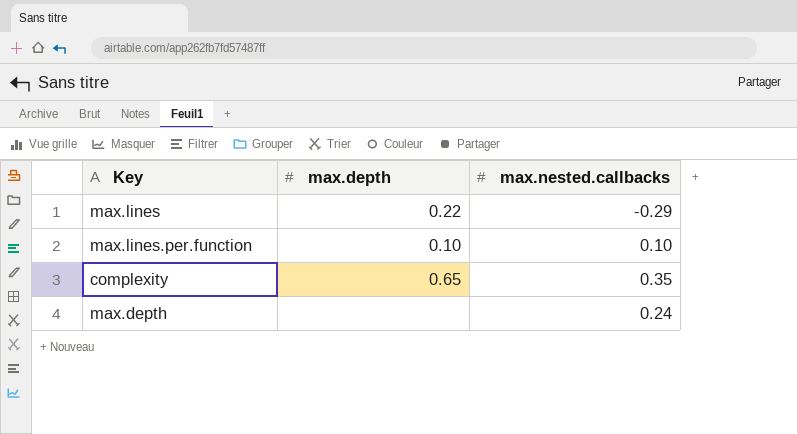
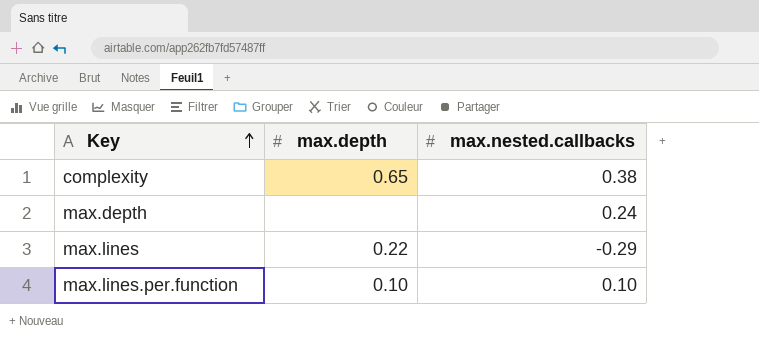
row order: none -> Key ascending
complexity | max.nested.callbacks: 0.35 -> 0.38

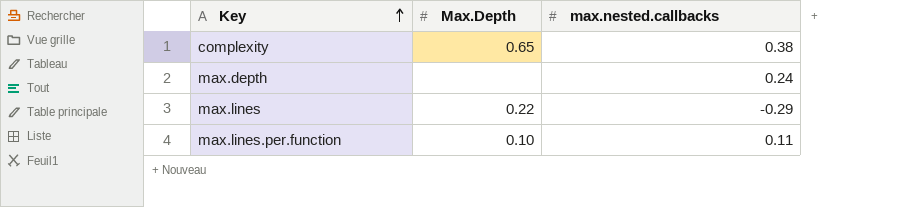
column name: max.depth -> Max.Depth
max.lines.per.function | max.nested.callbacks: 0.10 -> 0.11

